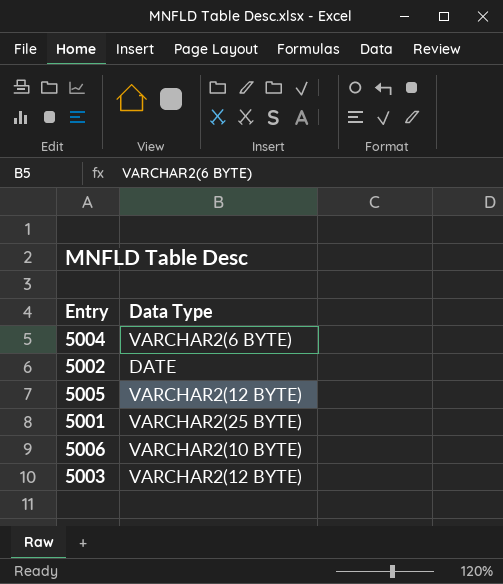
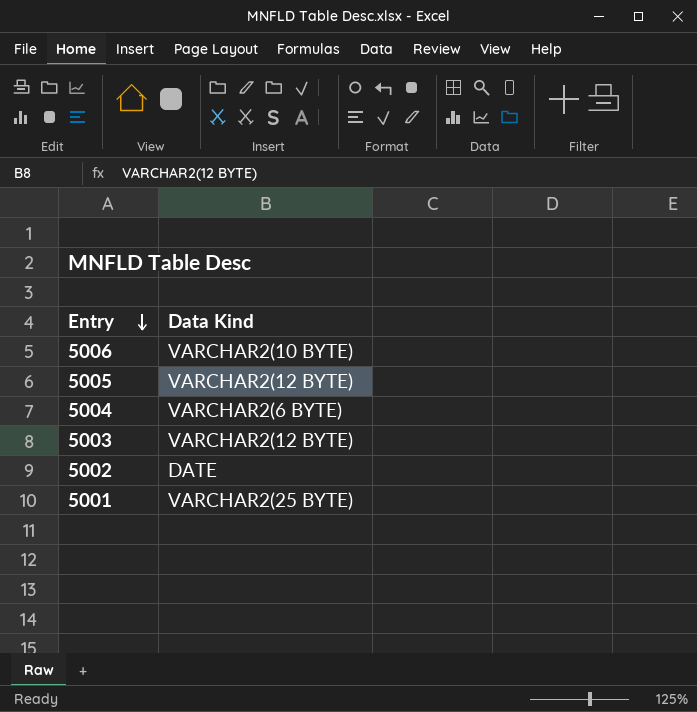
row order: none -> Entry descending
column name: Data Type -> Data Kind

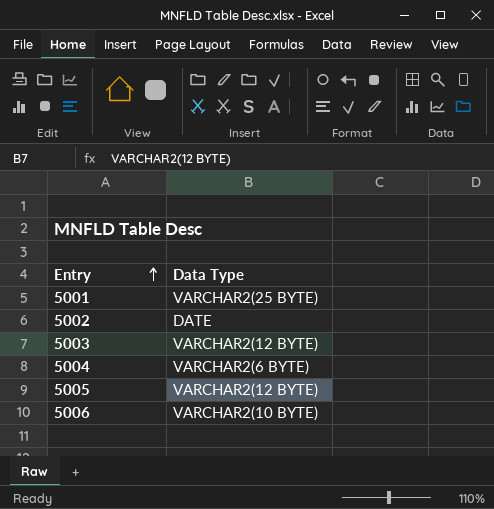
row order: Entry descending -> Entry ascending
column name: Data Kind -> Data Type

